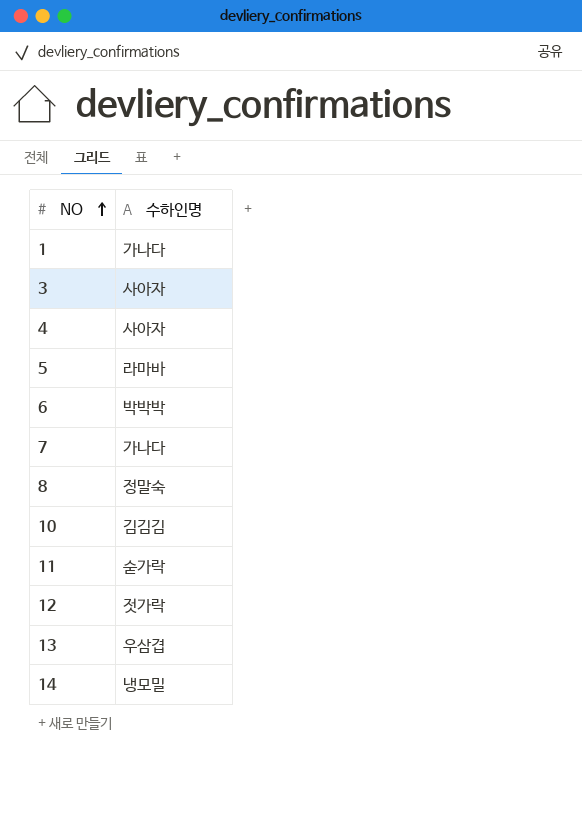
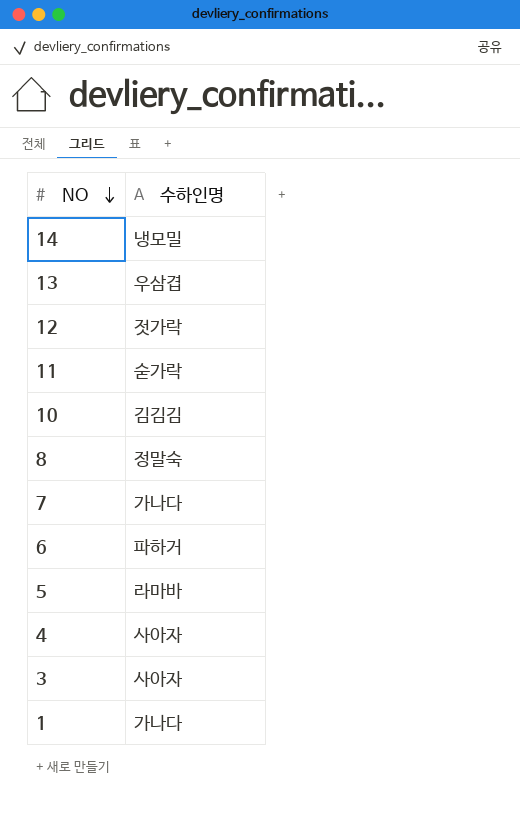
row order: NO ascending -> NO descending
6 | 수하인명: 박박박 -> 파하거

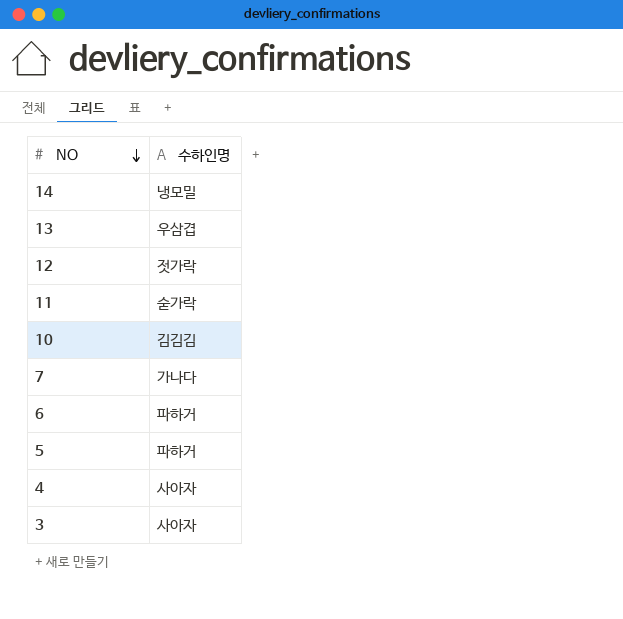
row 8: 정말숙 -> none
row 1: 가나다 -> none
5 | 수하인명: 라마바 -> 파하거

